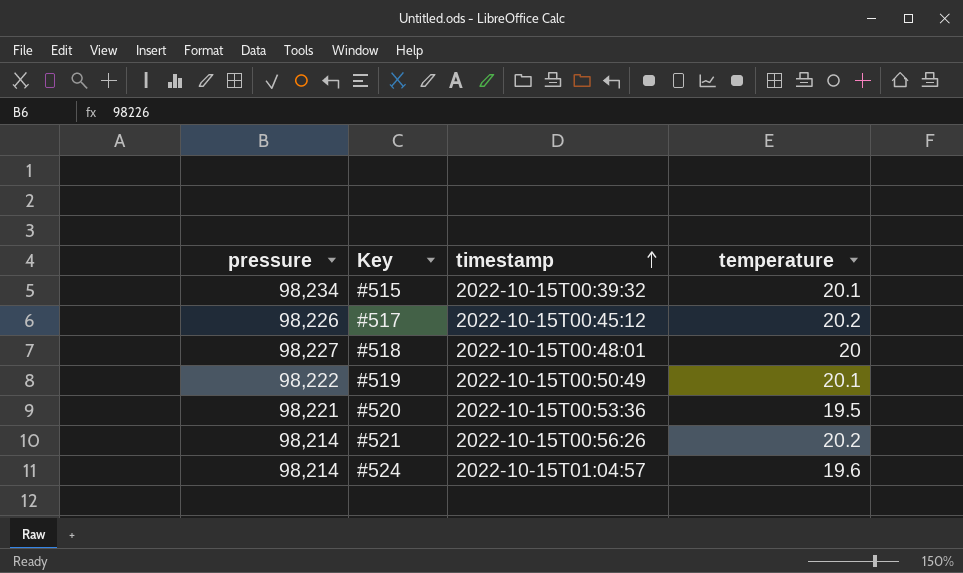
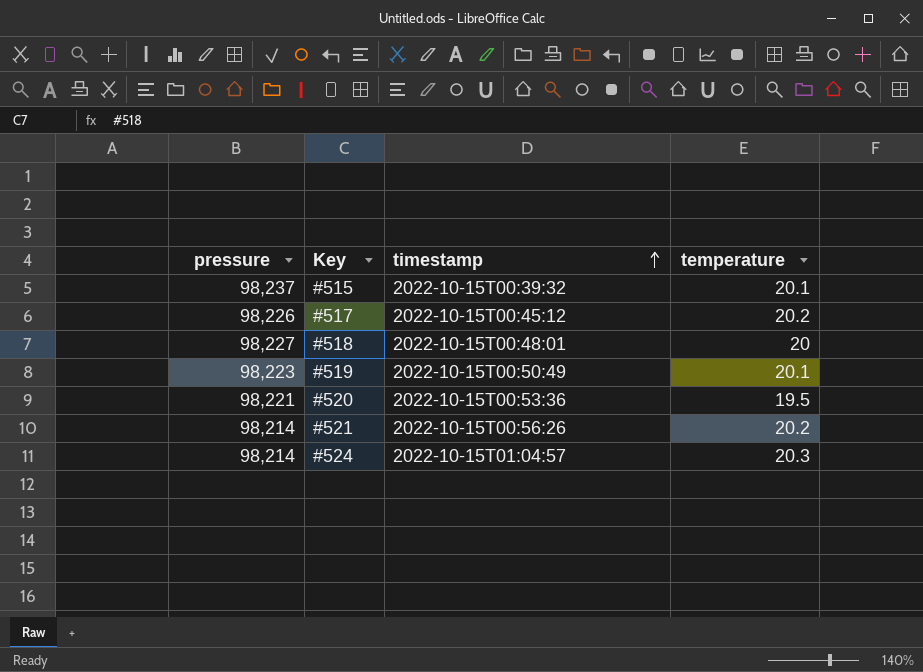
#515 | pressure: 98,234 -> 98,237
#519 | pressure: 98,222 -> 98,223
#524 | temperature: 19.6 -> 20.3

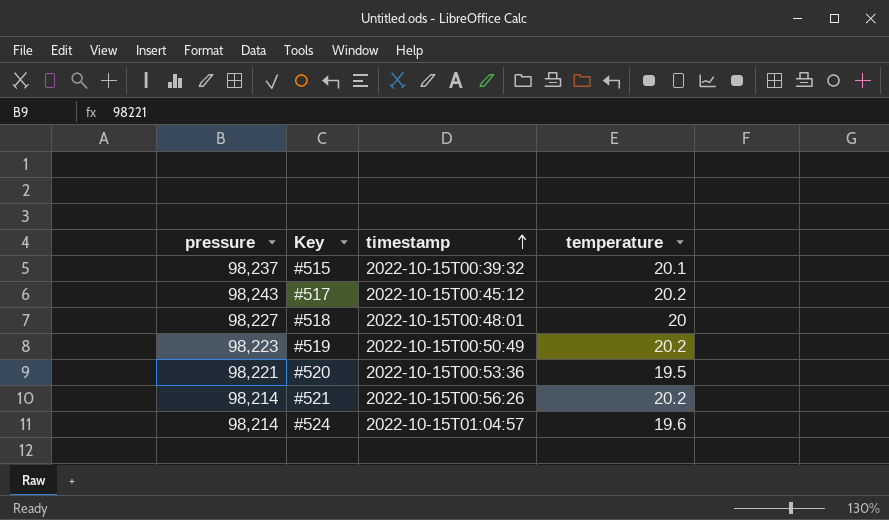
#517 | pressure: 98,226 -> 98,243
#519 | temperature: 20.1 -> 20.2
#524 | temperature: 20.3 -> 19.6

